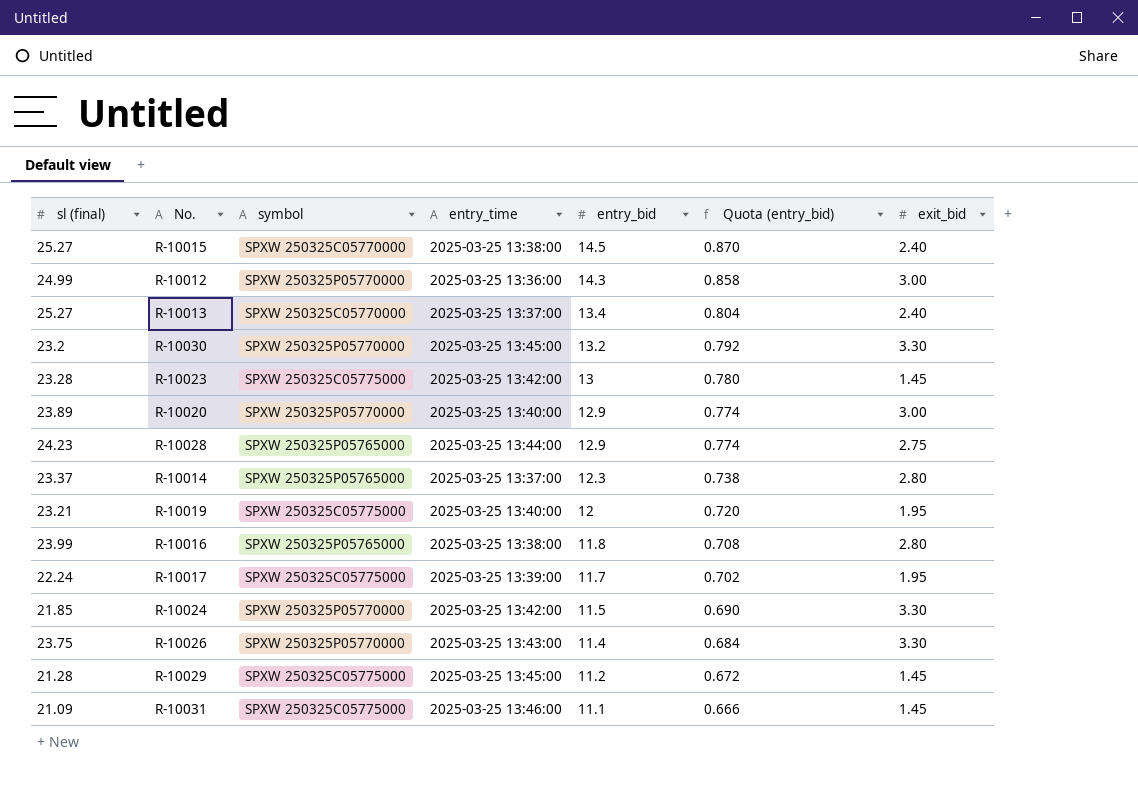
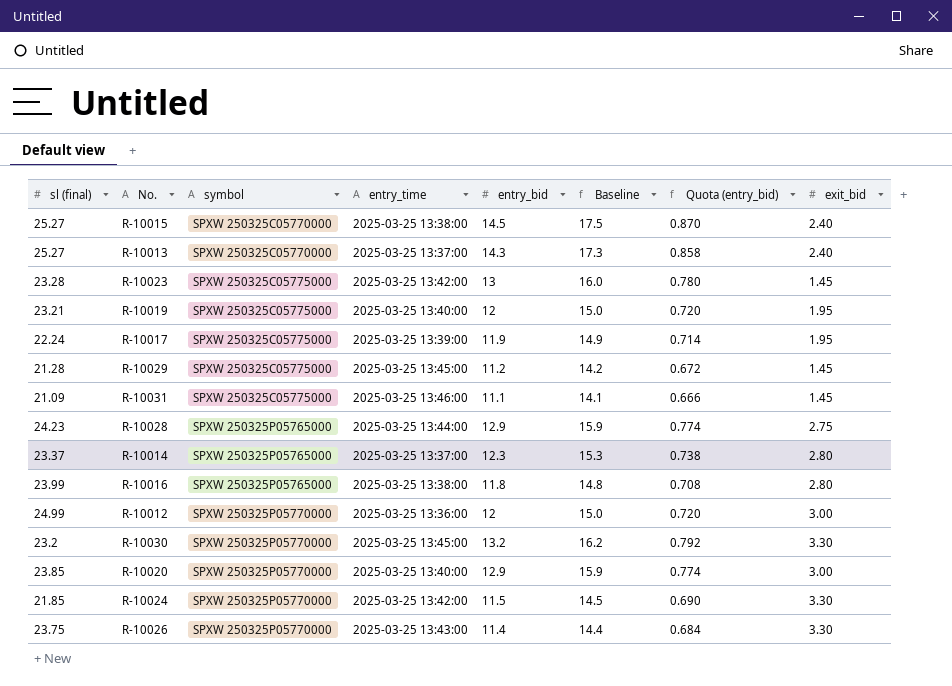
row order: entry_bid descending -> symbol ascending
column Baseline | formula: none -> [entry_bid] + 3
R-10013 | entry_bid: 13.4 -> 14.3
R-10013 | Quota (entry_bid): 0.804 -> 0.858
R-10017 | entry_bid: 11.7 -> 11.9
R-10017 | Quota (entry_bid): 0.702 -> 0.714
R-10012 | entry_bid: 14.3 -> 12
R-10012 | Quota (entry_bid): 0.858 -> 0.720
R-10020 | sl (final): 23.89 -> 23.85

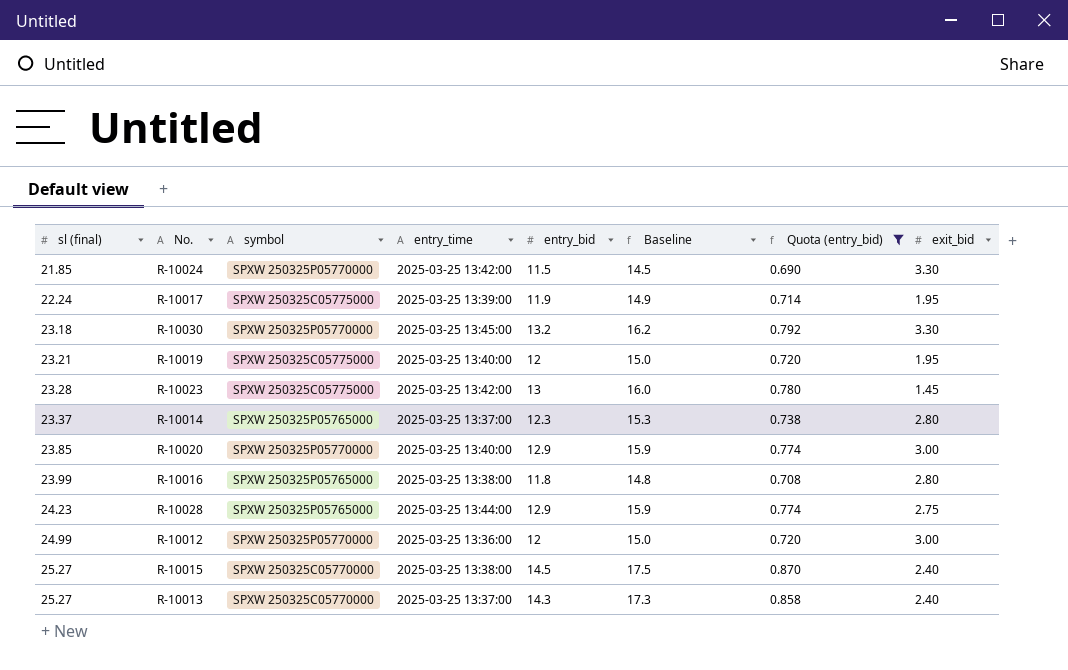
filter: none -> Quota (entry_bid) >= 0.690
row order: symbol ascending -> sl (final) ascending
R-10030 | sl (final): 23.2 -> 23.18

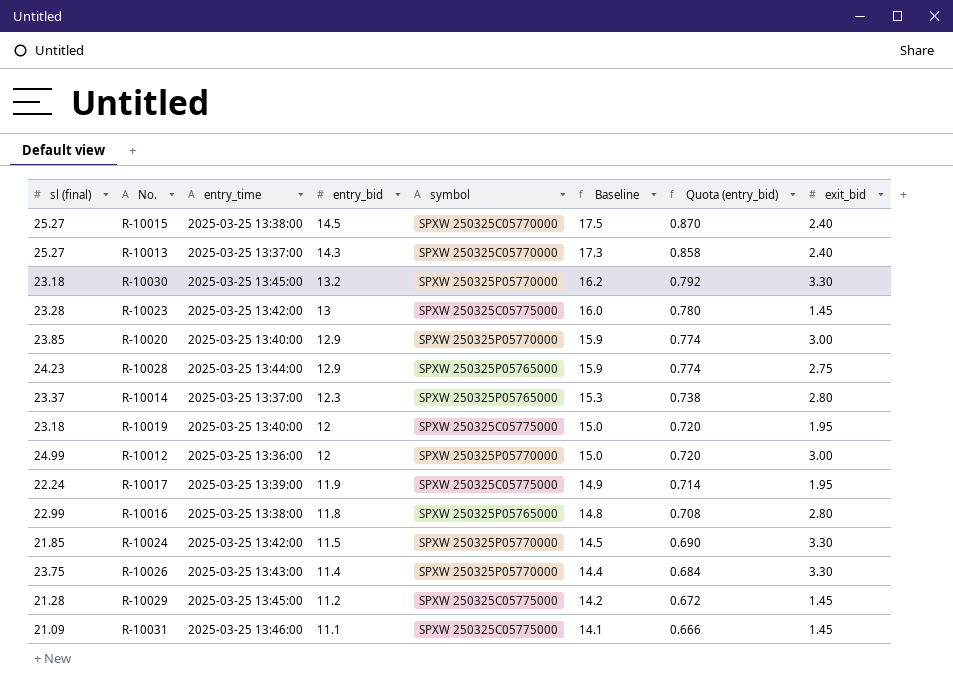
filter: Quota (entry_bid) >= 0.690 -> none
row order: sl (final) ascending -> entry_bid descending
column symbol | position: 3 -> 5
R-10019 | sl (final): 23.21 -> 23.18
R-10016 | sl (final): 23.99 -> 22.99

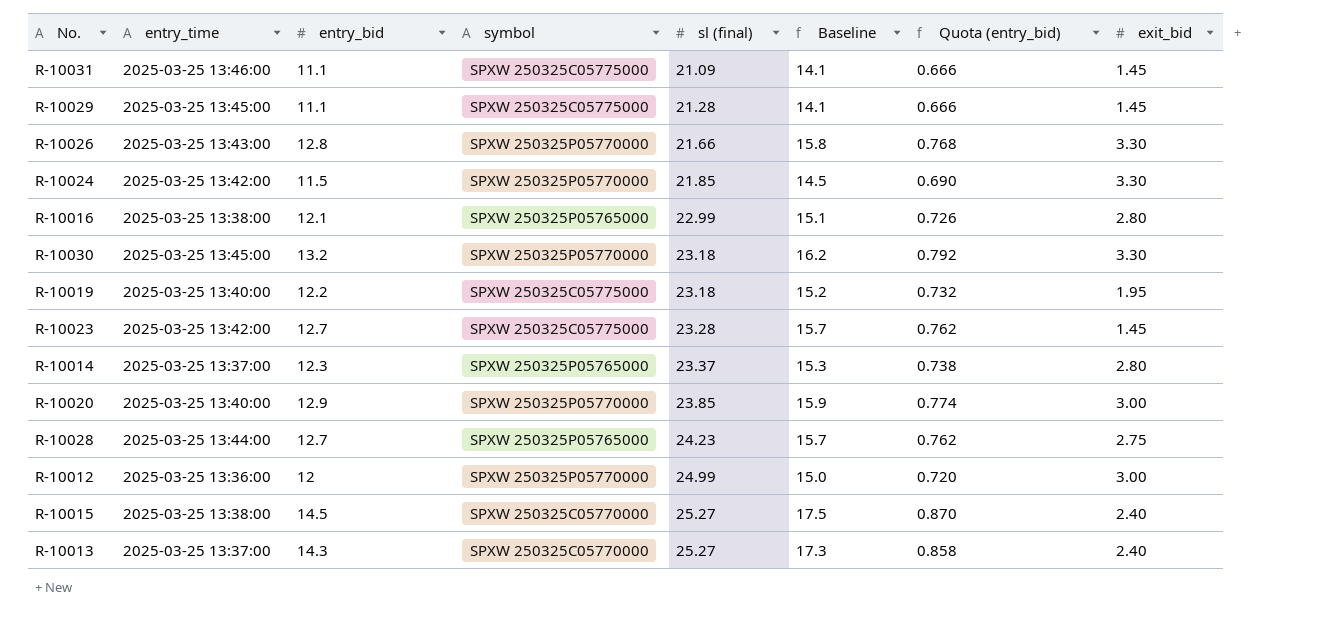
row order: entry_bid descending -> sl (final) ascending
column sl (final) | position: 1 -> 5
row R-10017: 22.24 | 2025-03-25 13:39:00 | 11.9 | SPXW 250325C05775000 | 14.9 | 0.714 | 1.95 -> none
R-10029 | entry_bid: 11.2 -> 11.1
R-10029 | Baseline: 14.2 -> 14.1
R-10029 | Quota (entry_bid): 0.672 -> 0.666
R-10026 | entry_bid: 11.4 -> 12.8
R-10026 | sl (final): 23.75 -> 21.66
R-10026 | Baseline: 14.4 -> 15.8
R-10026 | Quota (entry_bid): 0.684 -> 0.768
R-10016 | entry_bid: 11.8 -> 12.1
R-10016 | Baseline: 14.8 -> 15.1
R-10016 | Quota (entry_bid): 0.708 -> 0.726
R-10019 | entry_bid: 12 -> 12.2
R-10019 | Baseline: 15.0 -> 15.2
R-10019 | Quota (entry_bid): 0.720 -> 0.732
R-10023 | entry_bid: 13 -> 12.7
R-10023 | Baseline: 16.0 -> 15.7
R-10023 | Quota (entry_bid): 0.780 -> 0.762
R-10028 | entry_bid: 12.9 -> 12.7
R-10028 | Baseline: 15.9 -> 15.7
R-10028 | Quota (entry_bid): 0.774 -> 0.762

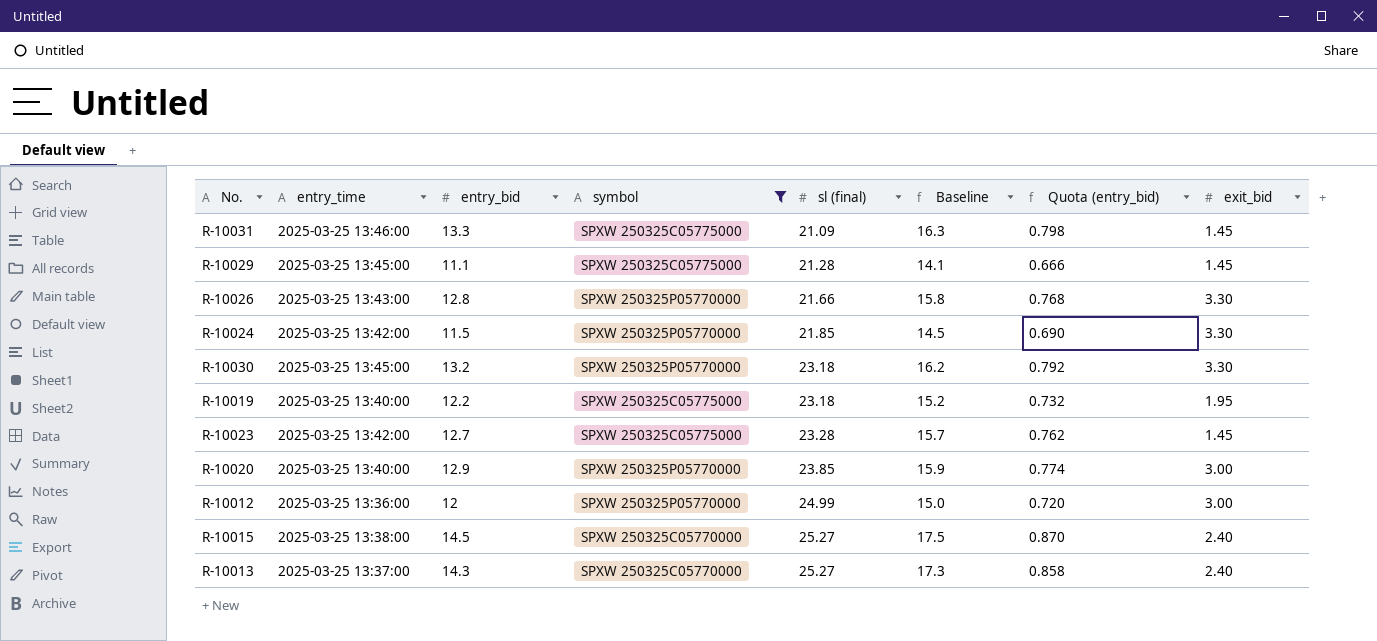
filter: none -> symbol != SPXW 250325P05765000
R-10031 | entry_bid: 11.1 -> 13.3
R-10031 | Baseline: 14.1 -> 16.3
R-10031 | Quota (entry_bid): 0.666 -> 0.798

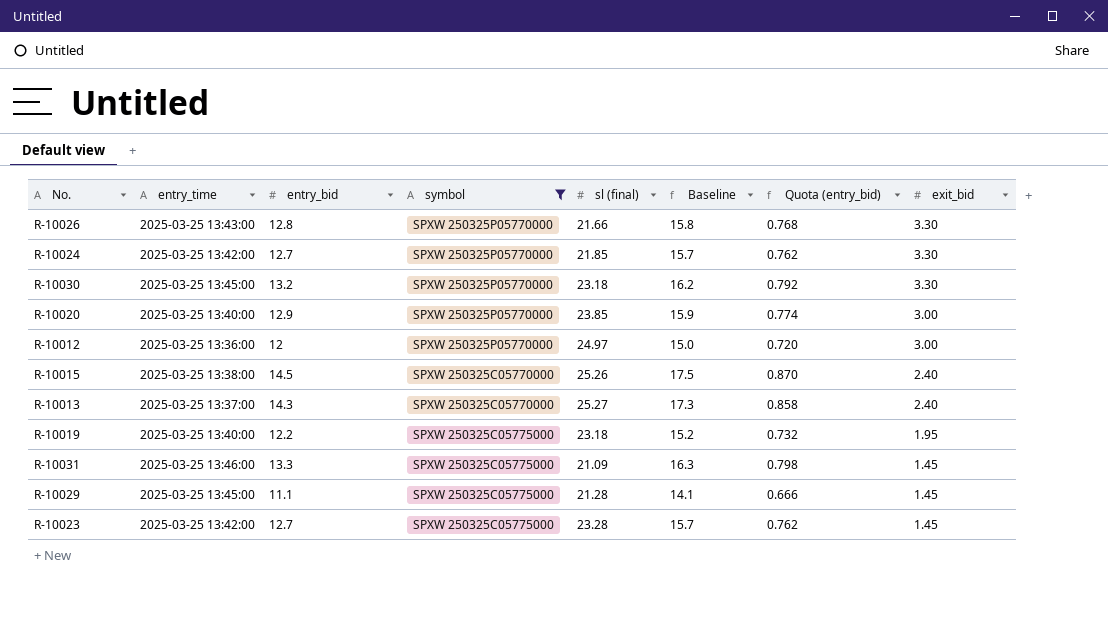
row order: sl (final) ascending -> exit_bid descending
R-10024 | entry_bid: 11.5 -> 12.7
R-10024 | Baseline: 14.5 -> 15.7
R-10024 | Quota (entry_bid): 0.690 -> 0.762
R-10012 | sl (final): 24.99 -> 24.97
R-10015 | sl (final): 25.27 -> 25.26

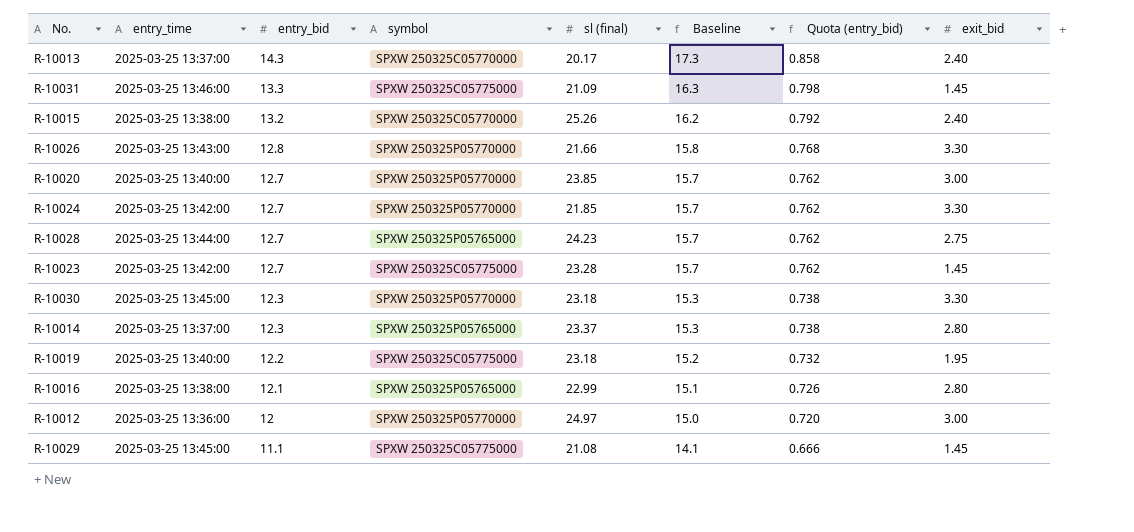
filter: symbol != SPXW 250325P05765000 -> none
row order: exit_bid descending -> entry_bid descending
R-10013 | sl (final): 25.27 -> 20.17
R-10015 | entry_bid: 14.5 -> 13.2
R-10015 | Baseline: 17.5 -> 16.2
R-10015 | Quota (entry_bid): 0.870 -> 0.792
R-10020 | entry_bid: 12.9 -> 12.7
R-10020 | Baseline: 15.9 -> 15.7
R-10020 | Quota (entry_bid): 0.774 -> 0.762
R-10030 | entry_bid: 13.2 -> 12.3
R-10030 | Baseline: 16.2 -> 15.3
R-10030 | Quota (entry_bid): 0.792 -> 0.738
R-10029 | sl (final): 21.28 -> 21.08

